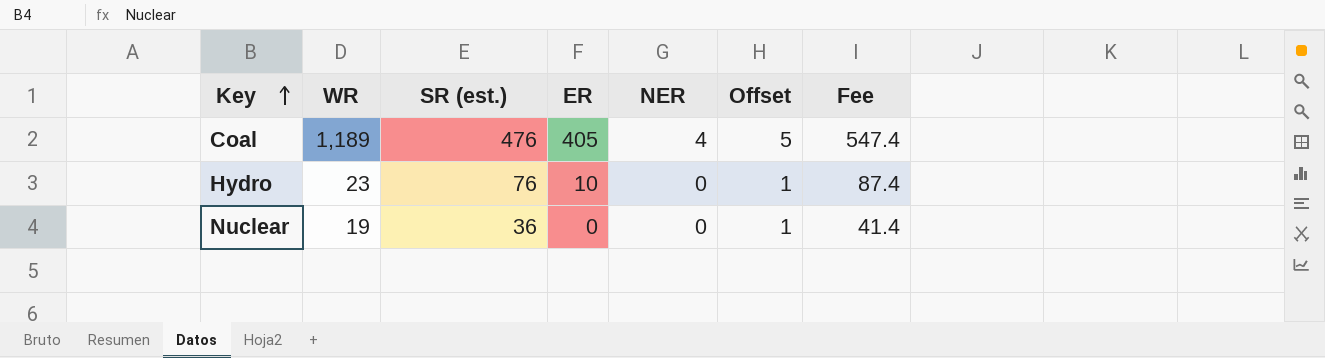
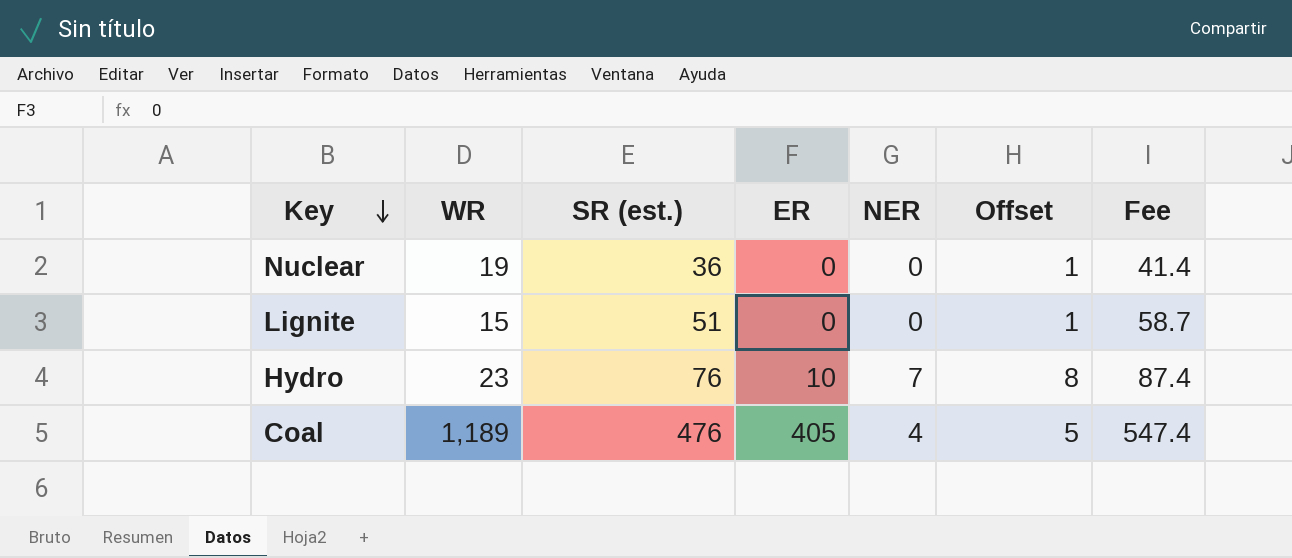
row order: Key ascending -> Key descending
row Lignite: none -> 15 | 51 | 0 | 0 | 1 | 58.7
Hydro | NER: 0 -> 7
Hydro | Offset: 1 -> 8

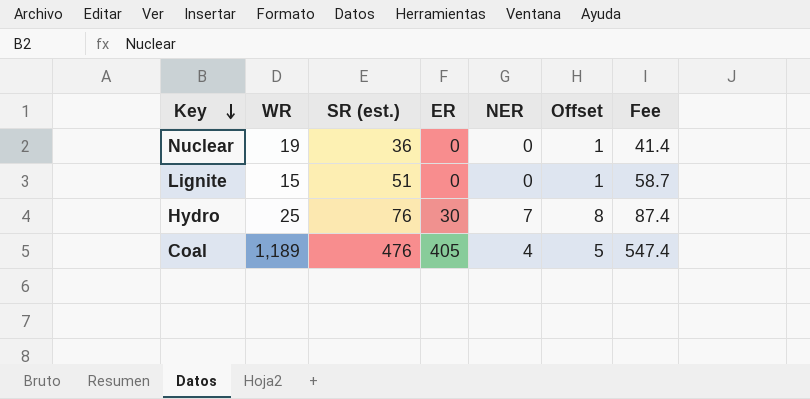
Hydro | WR: 23 -> 25
Hydro | ER: 10 -> 30

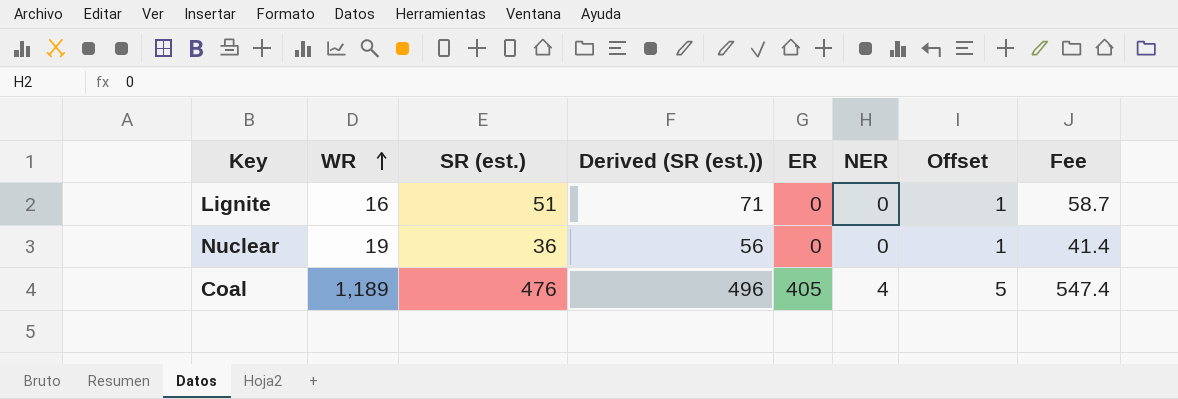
row order: Key descending -> WR ascending
column Derived (SR (est.)) | formula: none -> [SR (est.)] + 20
row Hydro: 25 | 76 | 30 | 7 | 8 | 87.4 -> none
Lignite | WR: 15 -> 16

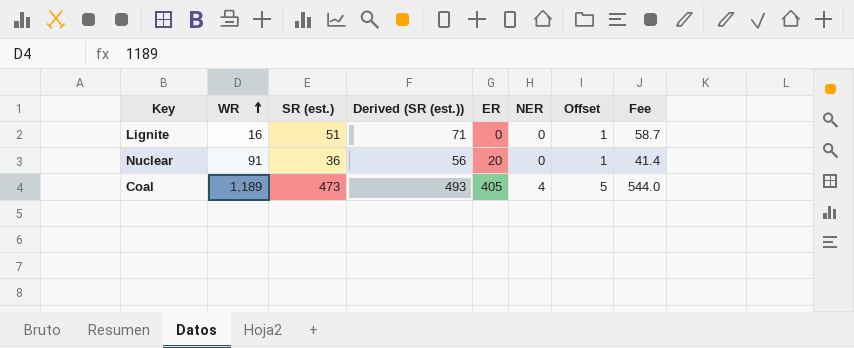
Nuclear | WR: 19 -> 91
Nuclear | ER: 0 -> 20
Coal | SR (est.): 476 -> 473
Coal | Derived (SR (est.)): 496 -> 493
Coal | Fee: 547.4 -> 544.0

